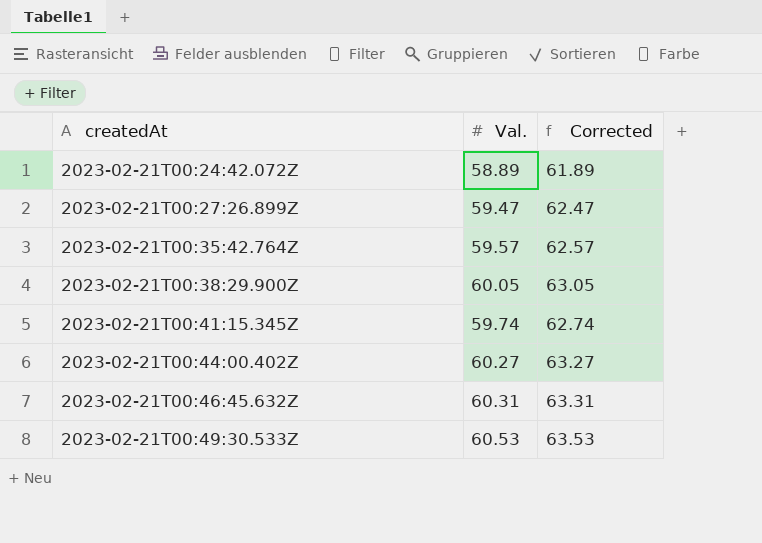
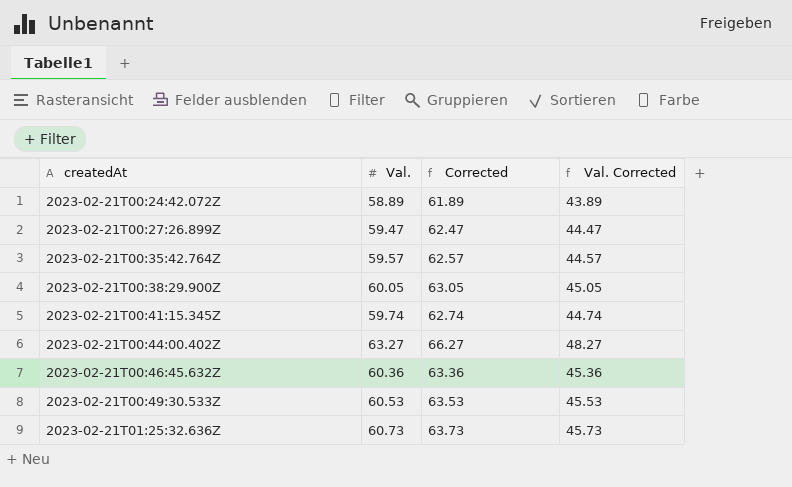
column Val. Corrected | formula: none -> [Val.] - 15
2023-02-21T00:44:00.402Z | Val.: 60.27 -> 63.27
2023-02-21T00:44:00.402Z | Corrected: 63.27 -> 66.27
2023-02-21T00:46:45.632Z | Val.: 60.31 -> 60.36
2023-02-21T00:46:45.632Z | Corrected: 63.31 -> 63.36
row 2023-02-21T01:25:32.636Z: none -> 60.73 | 63.73 | 45.73

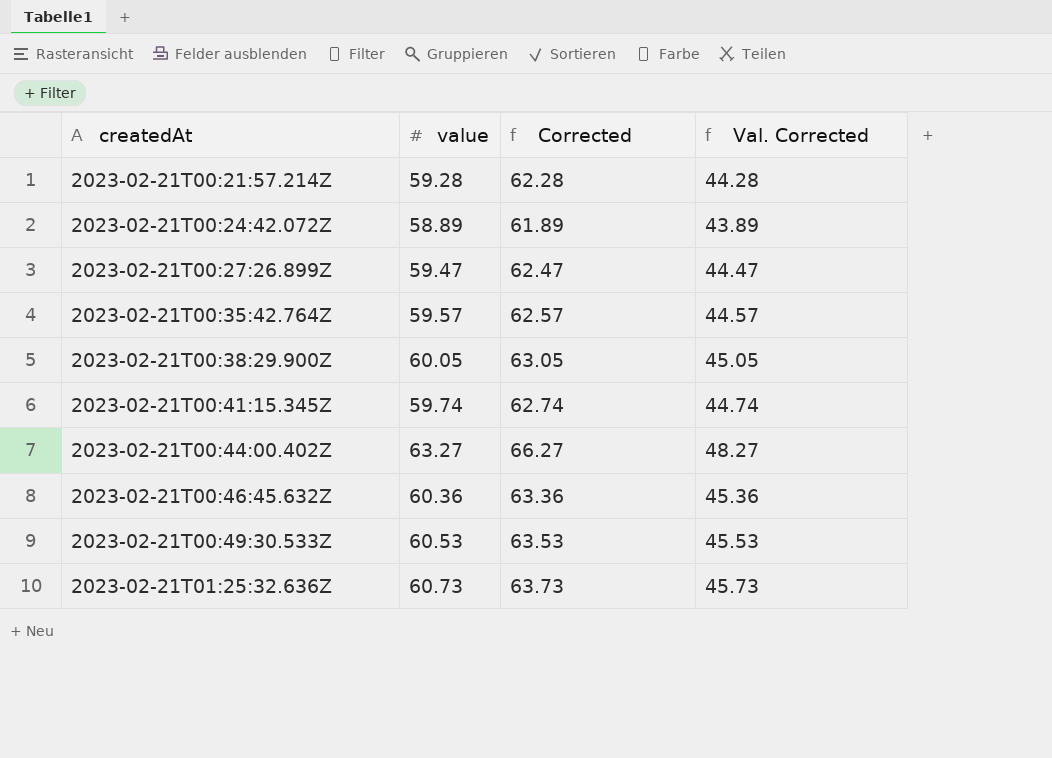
column name: Val. -> value
row 2023-02-21T00:21:57.214Z: none -> 59.28 | 62.28 | 44.28

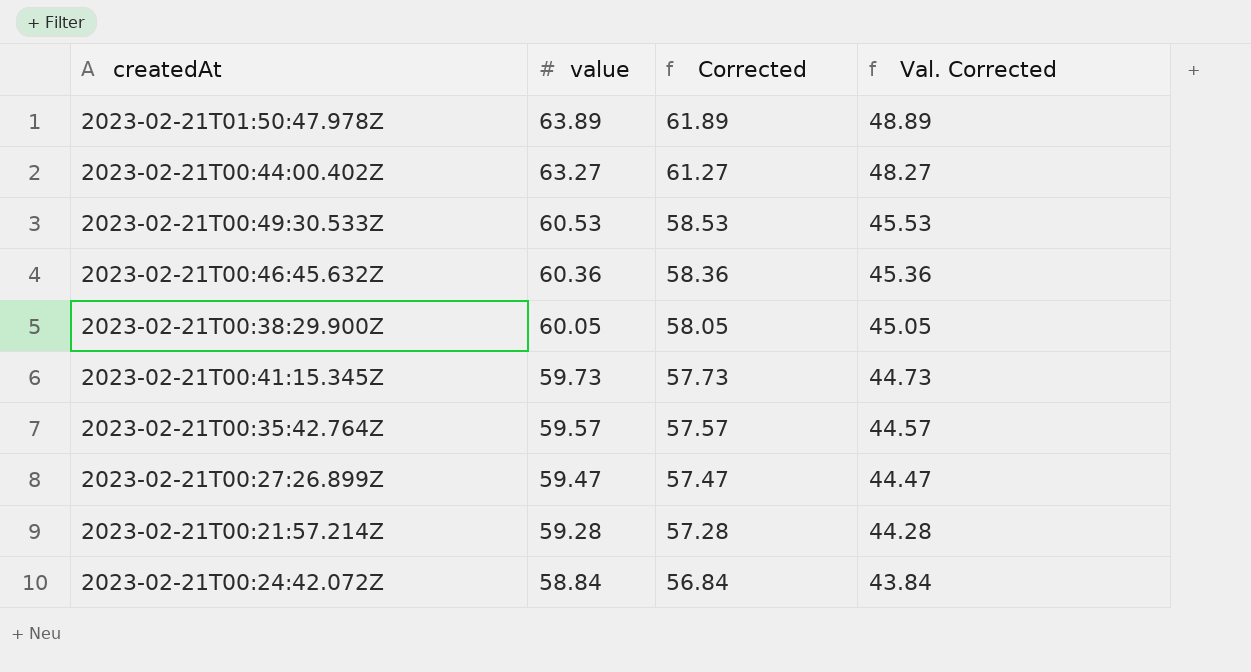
row order: createdAt ascending -> value descending
column Corrected | formula: [value] + 3 -> [value] - 2
row 2023-02-21T01:25:32.636Z: 60.73 | 63.73 | 45.73 -> none
row 2023-02-21T01:50:47.978Z: none -> 63.89 | 61.89 | 48.89
2023-02-21T00:41:15.345Z | value: 59.74 -> 59.73
2023-02-21T00:41:15.345Z | Val. Corrected: 44.74 -> 44.73
2023-02-21T00:24:42.072Z | value: 58.89 -> 58.84
2023-02-21T00:24:42.072Z | Val. Corrected: 43.89 -> 43.84

